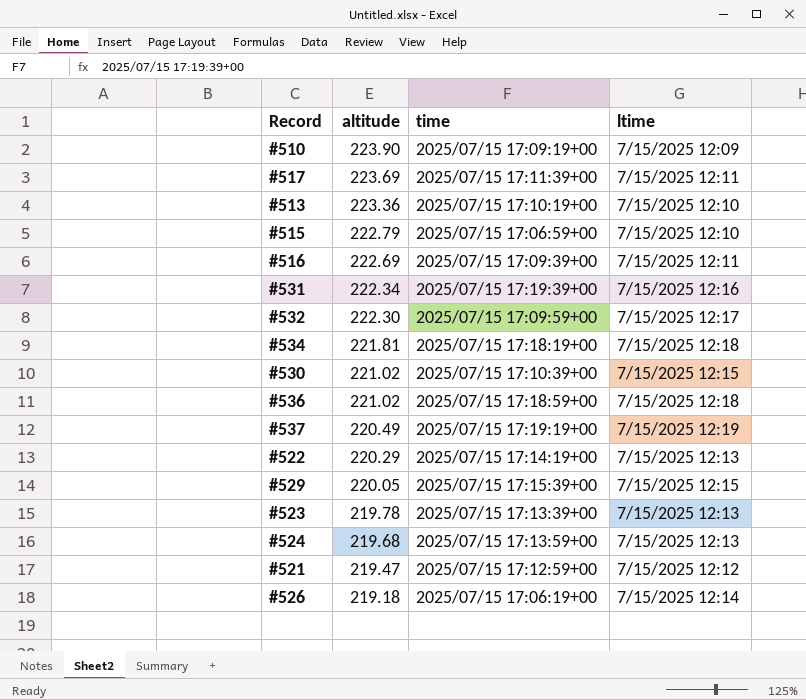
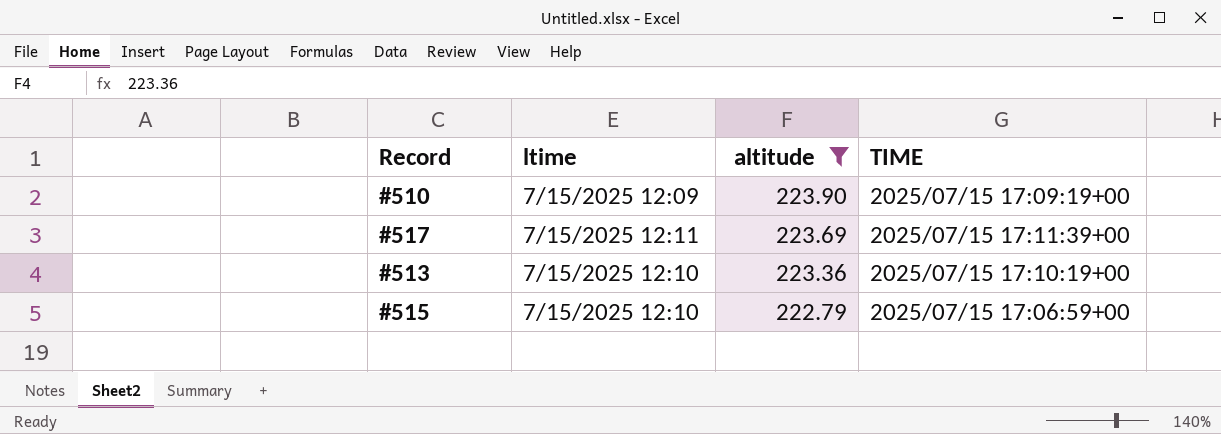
filter: none -> altitude >= 222.79
column ltime | position: 4 -> 2
column name: time -> TIME

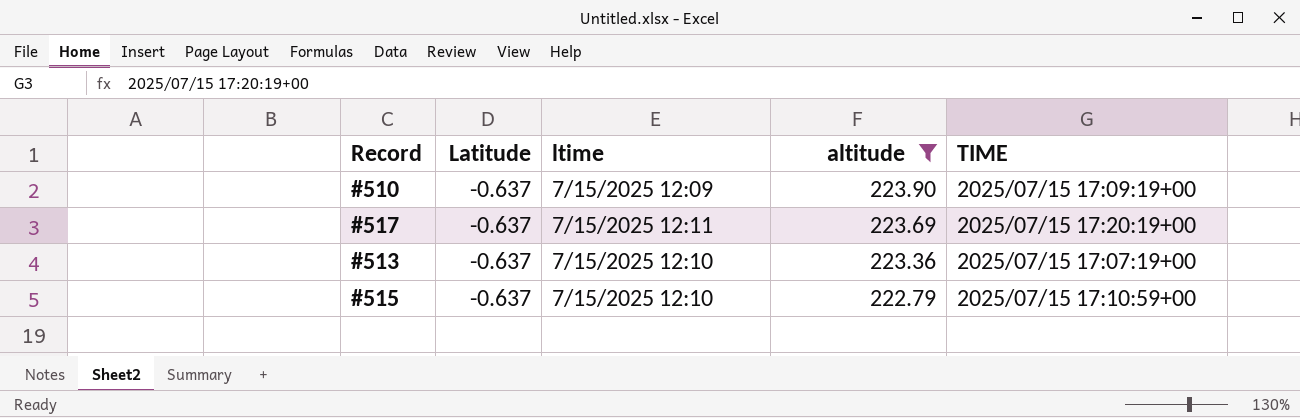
column Latitude | position: none -> 2
#517 | TIME: 2025/07/15 17:11:39+00 -> 2025/07/15 17:20:19+00
#513 | TIME: 2025/07/15 17:10:19+00 -> 2025/07/15 17:07:19+00
#515 | TIME: 2025/07/15 17:06:59+00 -> 2025/07/15 17:10:59+00

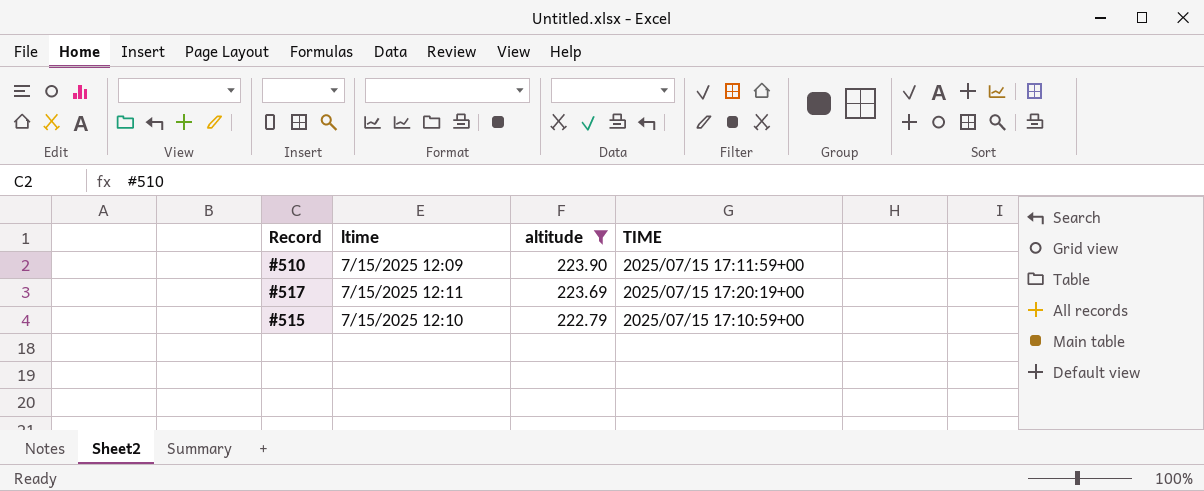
column Latitude | position: 2 -> none
row #513: -0.637 | 7/15/2025 12:10 | 223.36 | 2025/07/15 17:07:19+00 -> none
#510 | TIME: 2025/07/15 17:09:19+00 -> 2025/07/15 17:11:59+00

